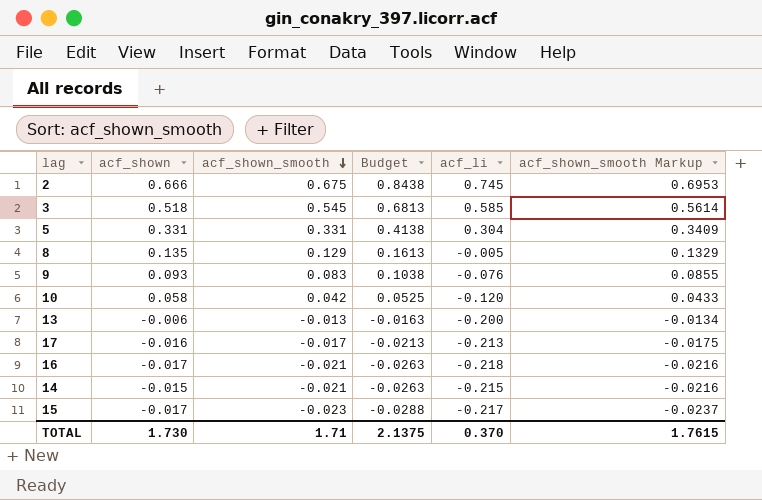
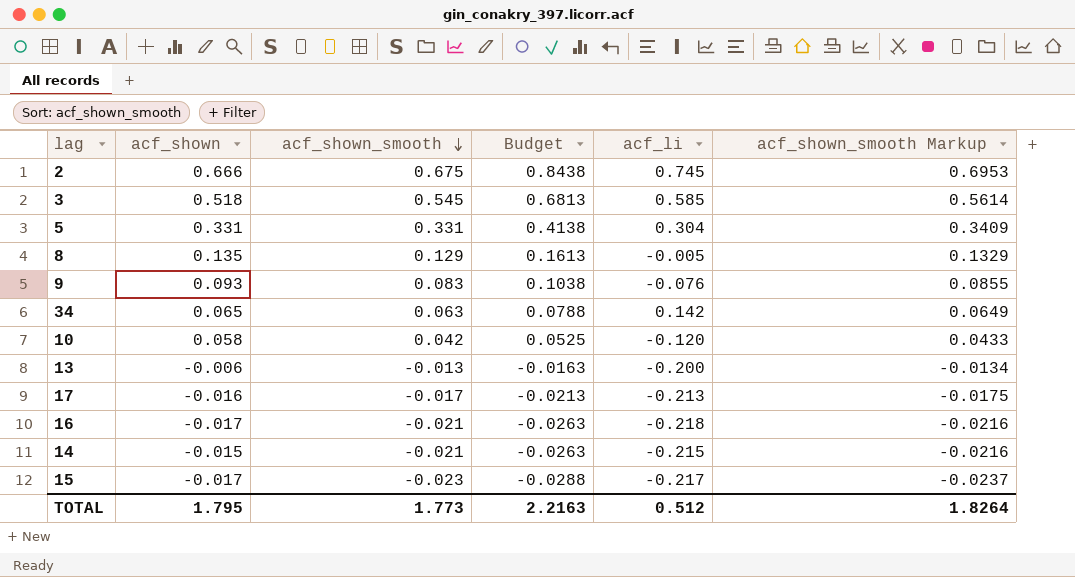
row 34: none -> 0.065 | 0.063 | 0.0788 | 0.142 | 0.0649
TOTAL | acf_shown: 1.730 -> 1.795
TOTAL | acf_shown_smooth: 1.71 -> 1.773
TOTAL | Budget: 2.1375 -> 2.2163
TOTAL | acf_li: 0.370 -> 0.512
TOTAL | acf_shown_smooth Markup: 1.7615 -> 1.8264

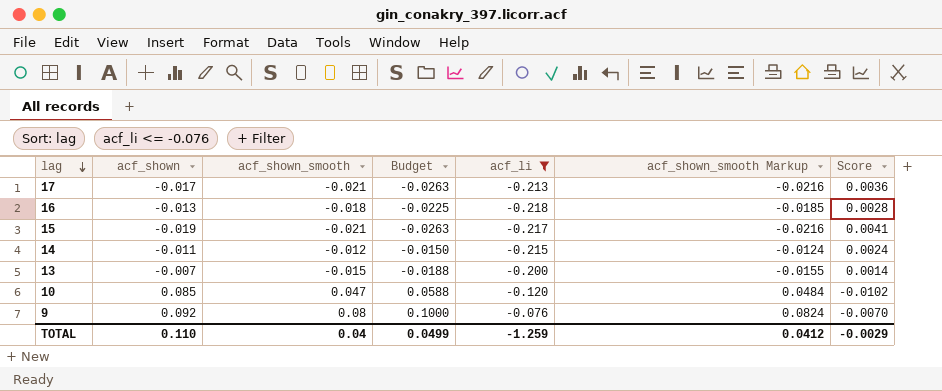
filter: none -> acf_li <= -0.076
row order: acf_shown_smooth descending -> lag descending
column Score | formula: none -> [acf_shown] * [acf_li]
17 | acf_shown: -0.016 -> -0.017
17 | acf_shown_smooth: -0.017 -> -0.021
17 | Budget: -0.0213 -> -0.0263
17 | acf_shown_smooth Markup: -0.0175 -> -0.0216
16 | acf_shown: -0.017 -> -0.013
16 | acf_shown_smooth: -0.021 -> -0.018
16 | Budget: -0.0263 -> -0.0225
16 | acf_shown_smooth Markup: -0.0216 -> -0.0185
15 | acf_shown: -0.017 -> -0.019
15 | acf_shown_smooth: -0.023 -> -0.021
15 | Budget: -0.0288 -> -0.0263
15 | acf_shown_smooth Markup: -0.0237 -> -0.0216
14 | acf_shown: -0.015 -> -0.011
14 | acf_shown_smooth: -0.021 -> -0.012
14 | Budget: -0.0263 -> -0.0150
14 | acf_shown_smooth Markup: -0.0216 -> -0.0124
13 | acf_shown: -0.006 -> -0.007
13 | acf_shown_smooth: -0.013 -> -0.015
13 | Budget: -0.0163 -> -0.0188
13 | acf_shown_smooth Markup: -0.0134 -> -0.0155
10 | acf_shown: 0.058 -> 0.085
10 | acf_shown_smooth: 0.042 -> 0.047
10 | Budget: 0.0525 -> 0.0588
10 | acf_shown_smooth Markup: 0.0433 -> 0.0484
9 | acf_shown: 0.093 -> 0.092
9 | acf_shown_smooth: 0.083 -> 0.08
9 | Budget: 0.1038 -> 0.1000
9 | acf_shown_smooth Markup: 0.0855 -> 0.0824
TOTAL | acf_shown: 1.795 -> 0.110
TOTAL | acf_shown_smooth: 1.773 -> 0.04
TOTAL | Budget: 2.2163 -> 0.0499
TOTAL | acf_li: 0.512 -> -1.259
TOTAL | acf_shown_smooth Markup: 1.8264 -> 0.0412

